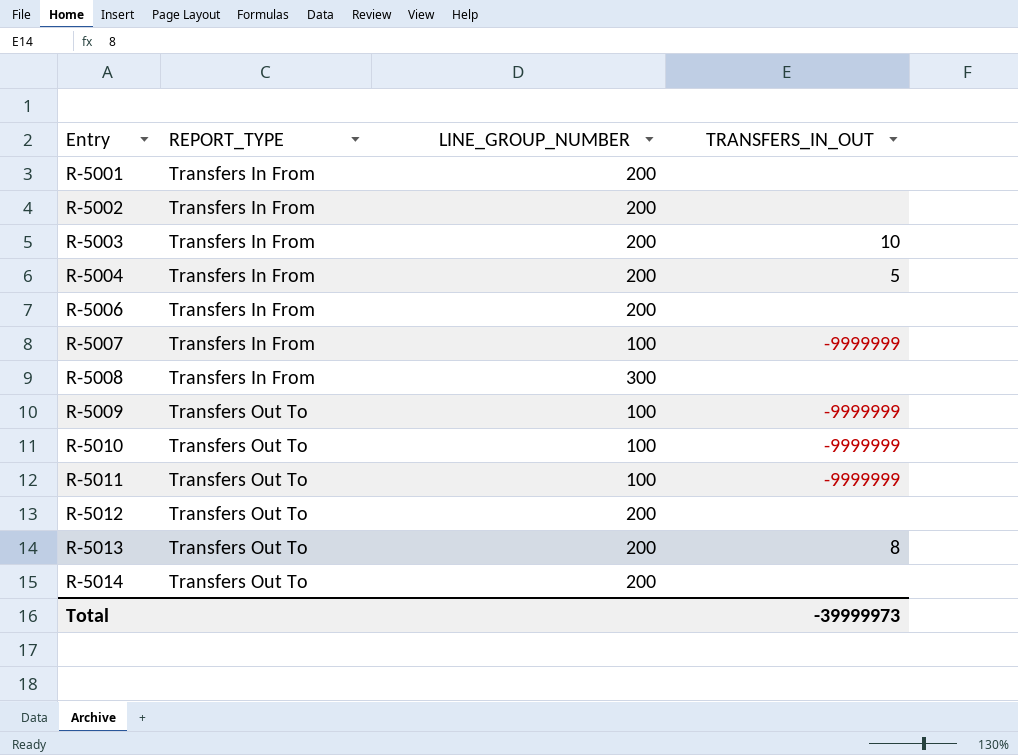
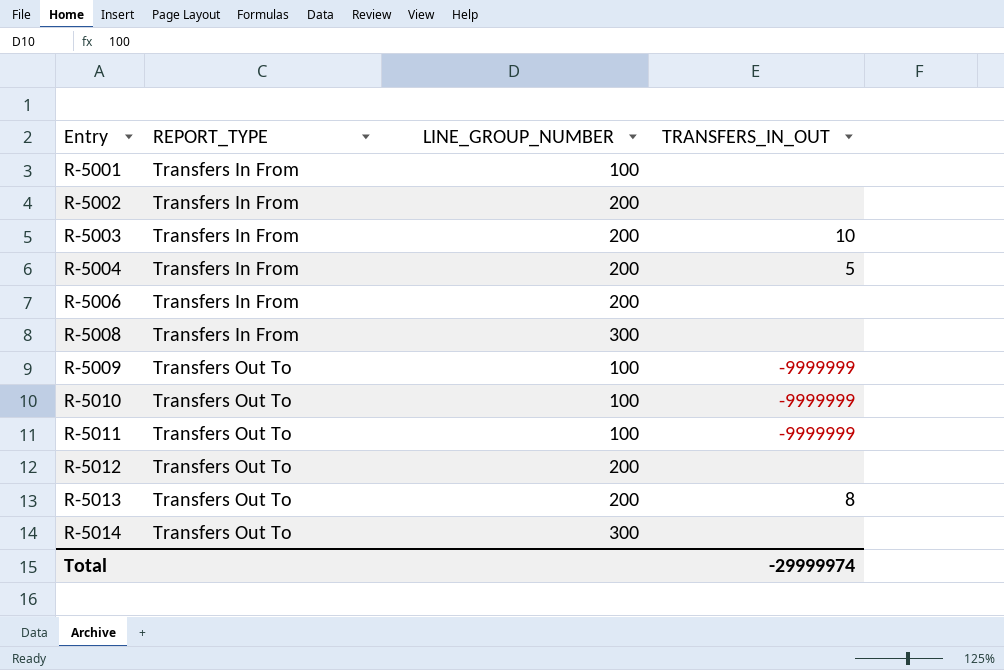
row R-5007: Transfers In From | 100 | -9999999 -> none
R-5001 | LINE_GROUP_NUMBER: 200 -> 100
R-5014 | LINE_GROUP_NUMBER: 200 -> 300
Total | TRANSFERS_IN_OUT: -39999973 -> -29999974

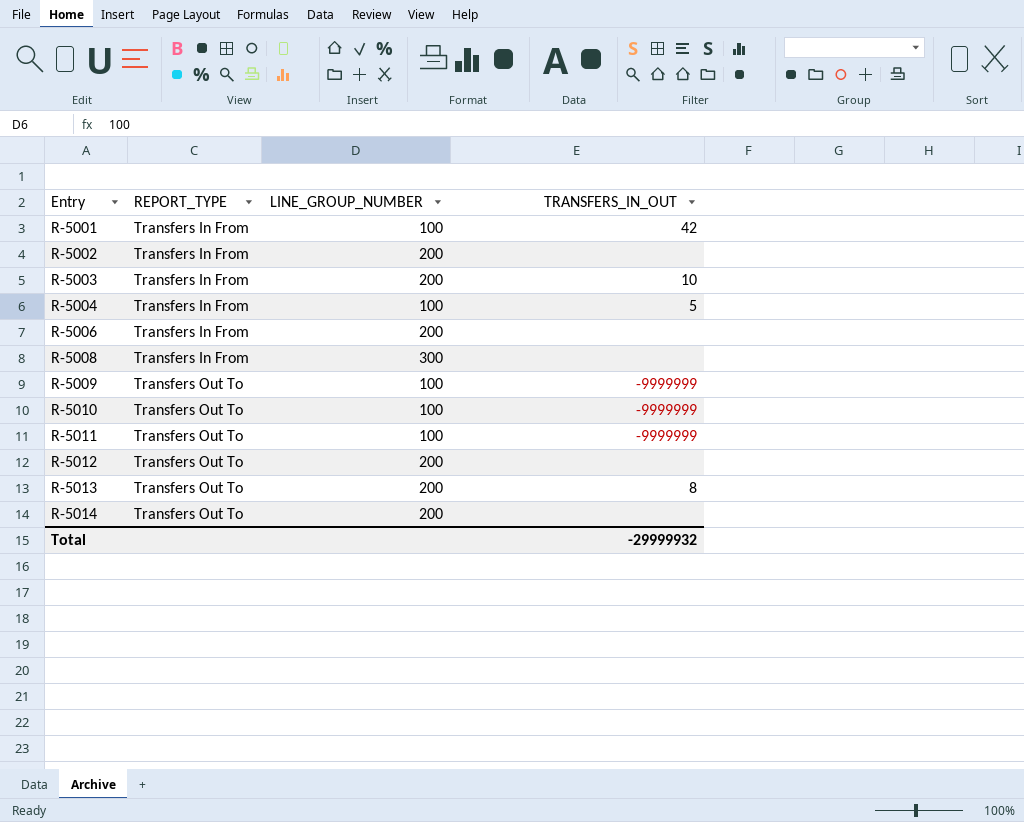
R-5001 | TRANSFERS_IN_OUT: none -> 42
R-5004 | LINE_GROUP_NUMBER: 200 -> 100
R-5014 | LINE_GROUP_NUMBER: 300 -> 200
Total | TRANSFERS_IN_OUT: -29999974 -> -29999932

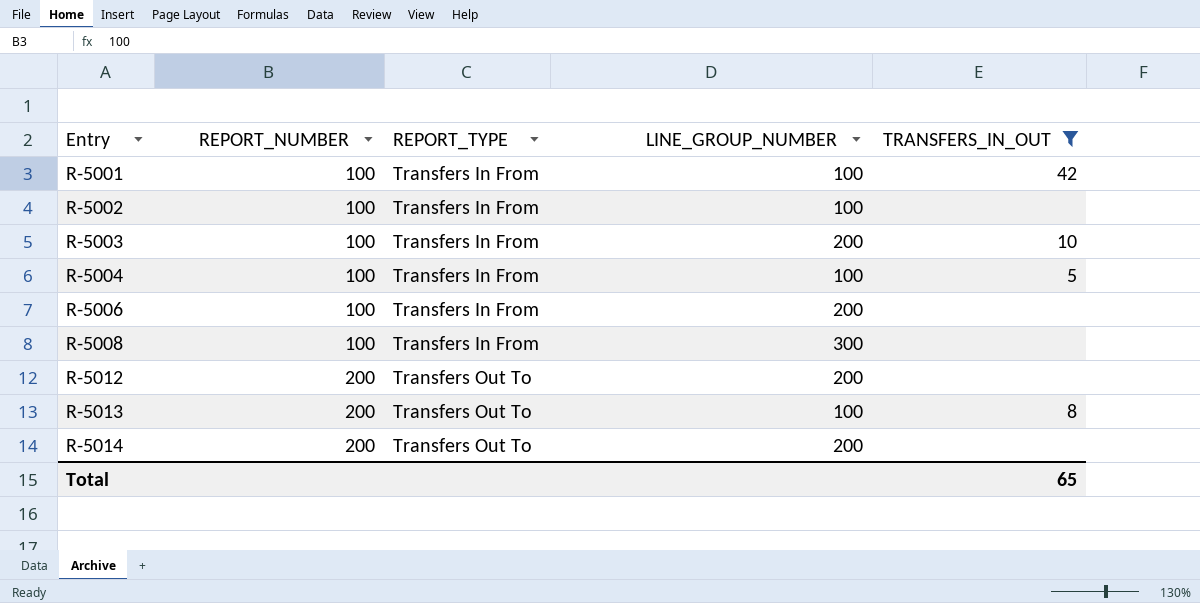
filter: none -> TRANSFERS_IN_OUT != -9999999
column REPORT_NUMBER | position: none -> 2
R-5002 | LINE_GROUP_NUMBER: 200 -> 100
R-5013 | LINE_GROUP_NUMBER: 200 -> 100
Total | TRANSFERS_IN_OUT: -29999932 -> 65

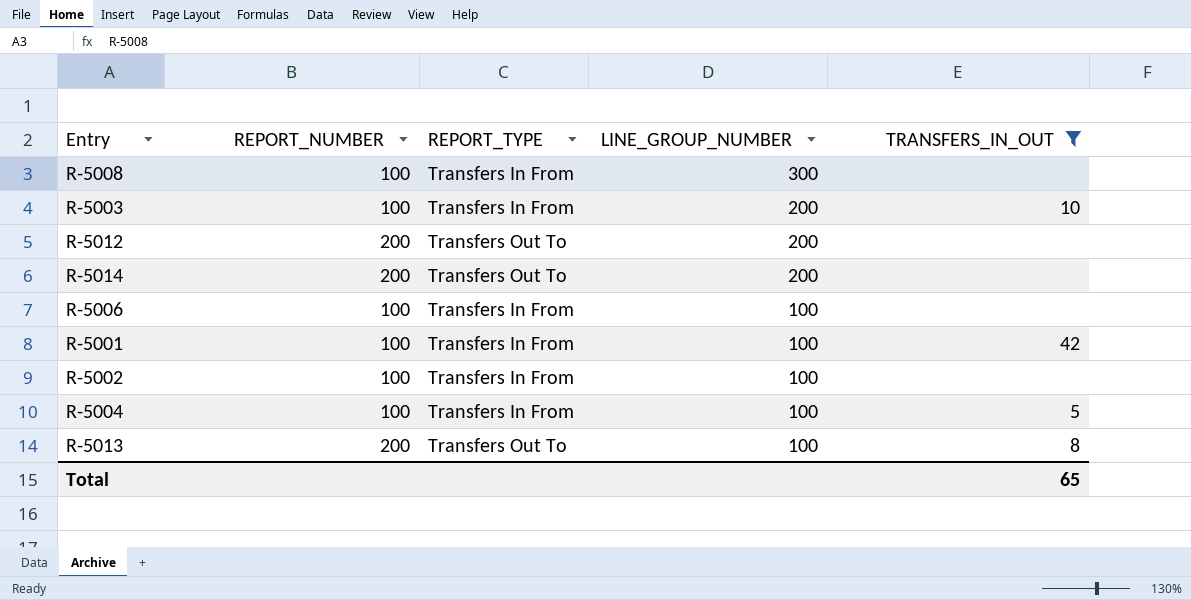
row order: Entry ascending -> LINE_GROUP_NUMBER descending
R-5006 | LINE_GROUP_NUMBER: 200 -> 100

